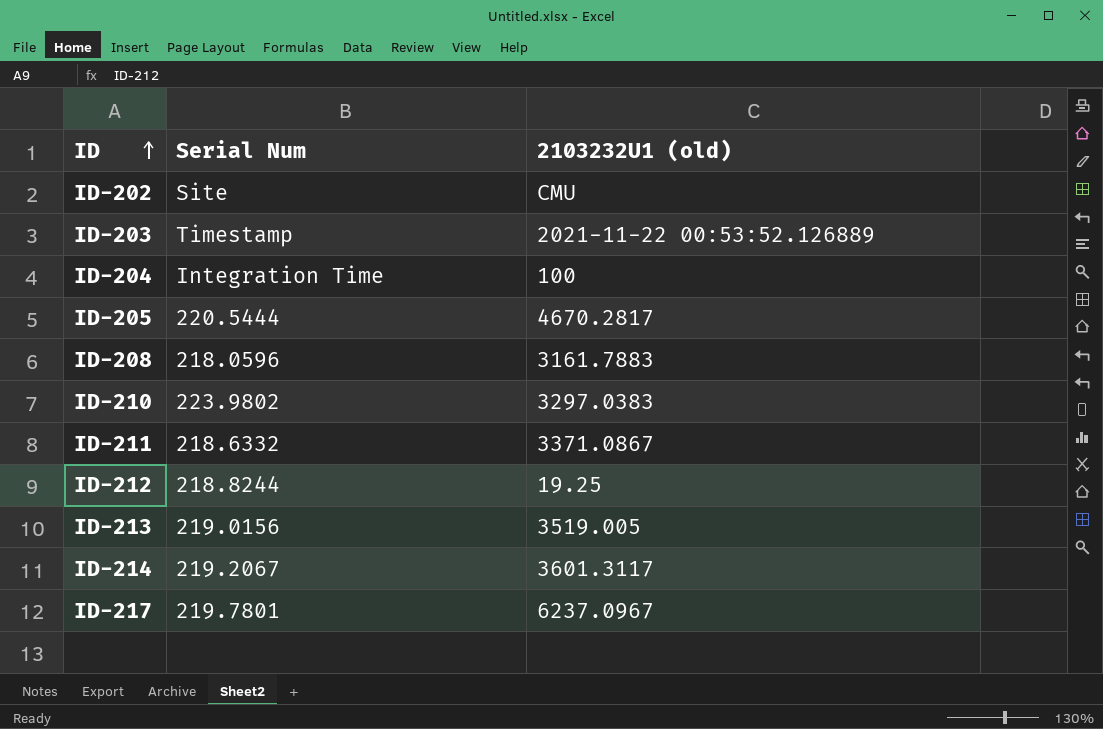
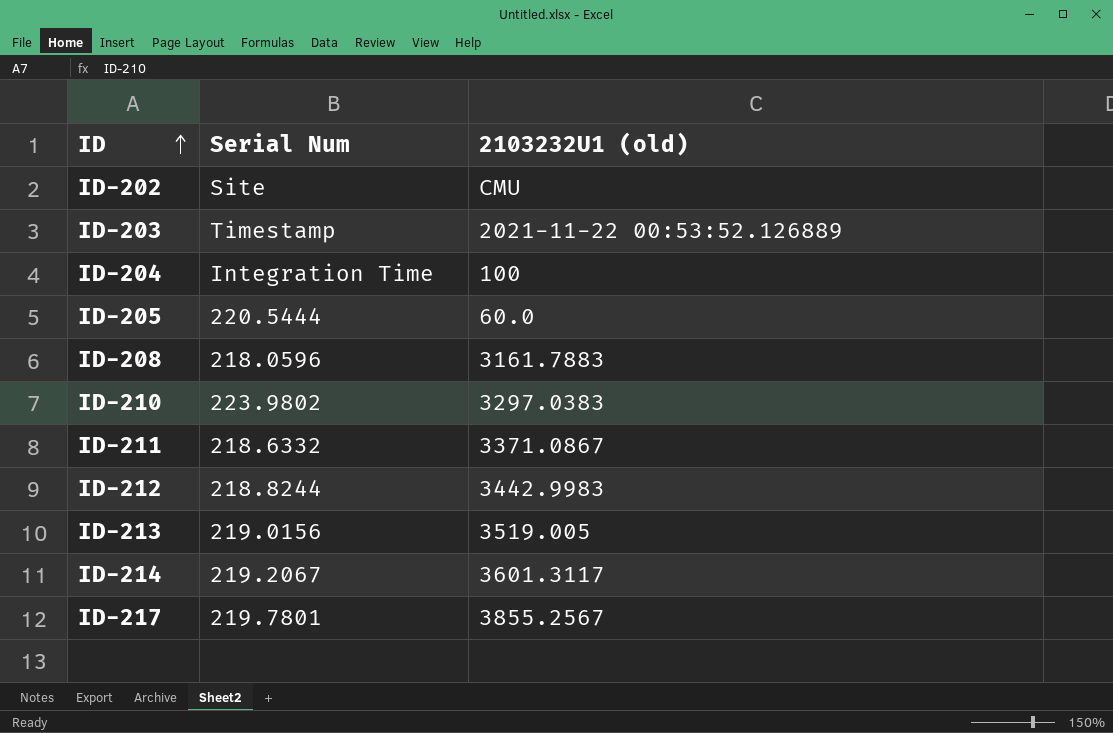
ID-205 | 2103232U1 (old): 4670.2817 -> 60.0
ID-212 | 2103232U1 (old): 19.25 -> 3442.9983
ID-217 | 2103232U1 (old): 6237.0967 -> 3855.2567

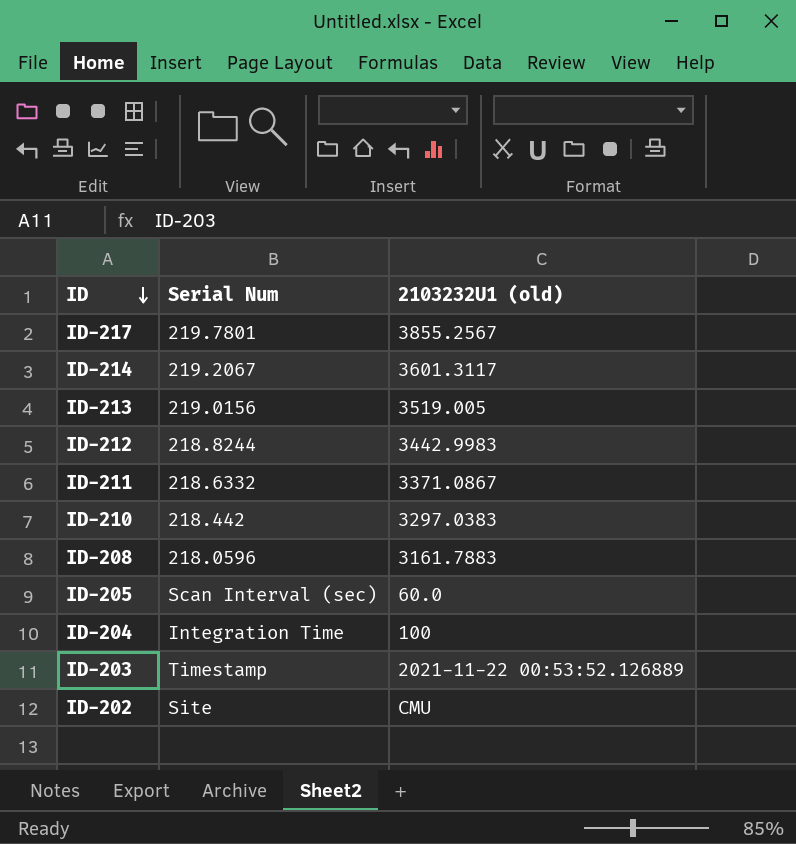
row order: ID ascending -> ID descending
ID-210 | Serial Num: 223.9802 -> 218.442
ID-205 | Serial Num: 220.5444 -> Scan Interval (sec)

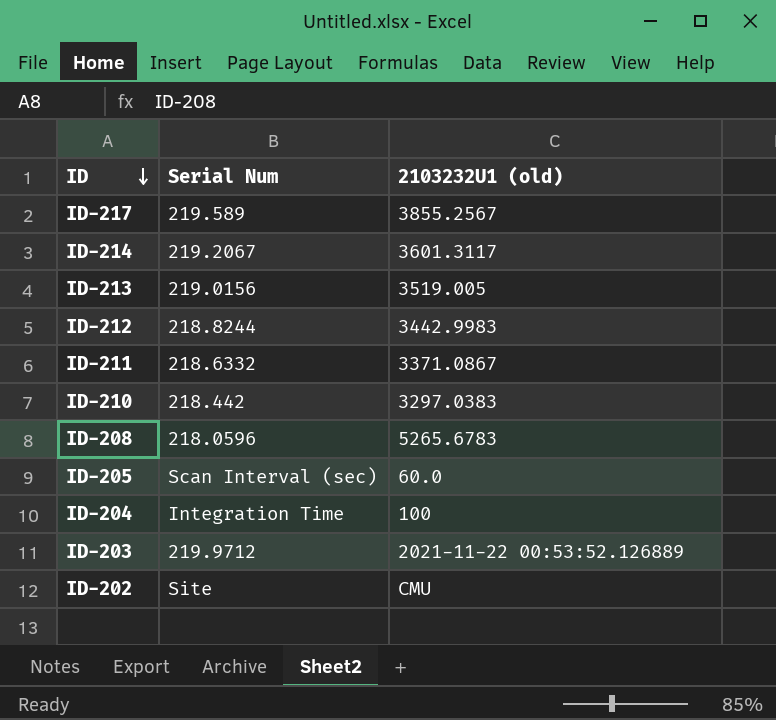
ID-217 | Serial Num: 219.7801 -> 219.589
ID-208 | 2103232U1 (old): 3161.7883 -> 5265.6783
ID-203 | Serial Num: Timestamp -> 219.9712

